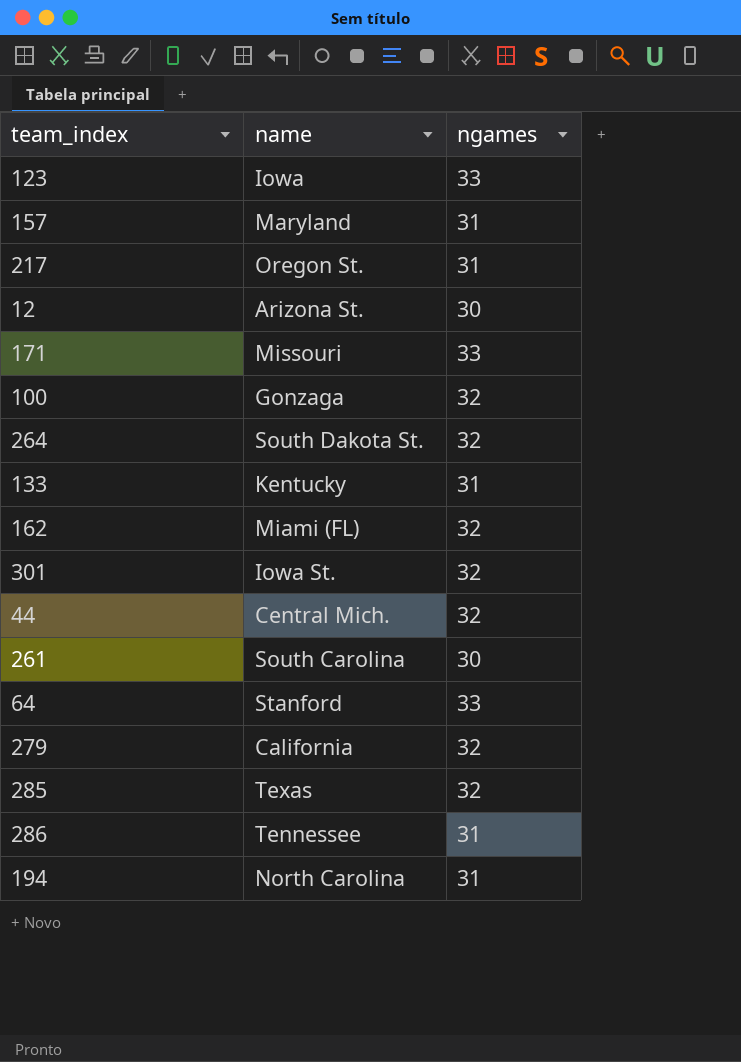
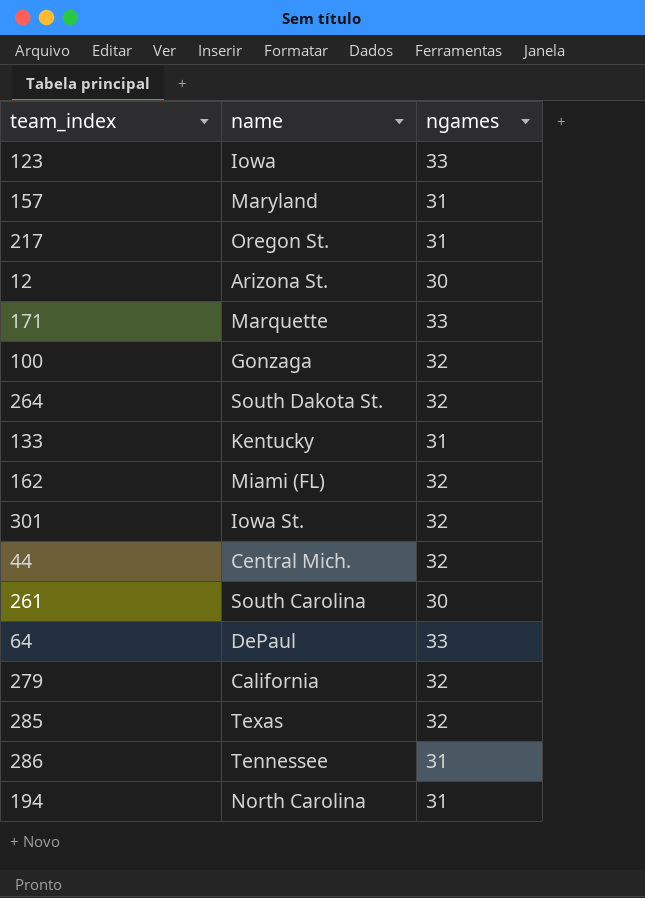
171 | name: Missouri -> Marquette
64 | name: Stanford -> DePaul

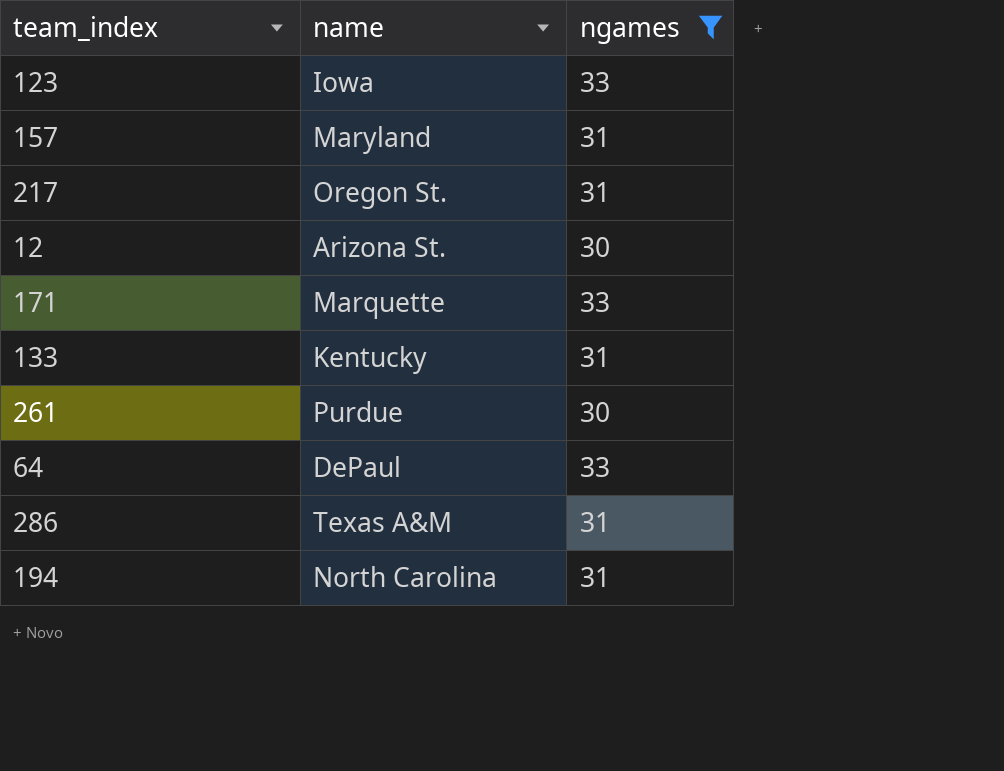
filter: none -> ngames != 32
261 | name: South Carolina -> Purdue
286 | name: Tennessee -> Texas A&M

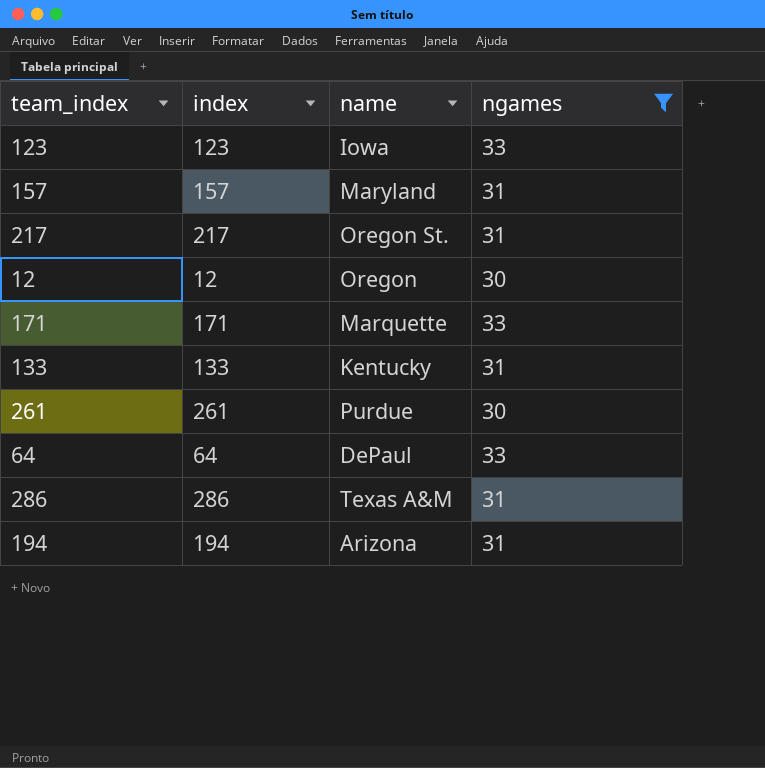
column index | position: none -> 2
12 | name: Arizona St. -> Oregon
194 | name: North Carolina -> Arizona

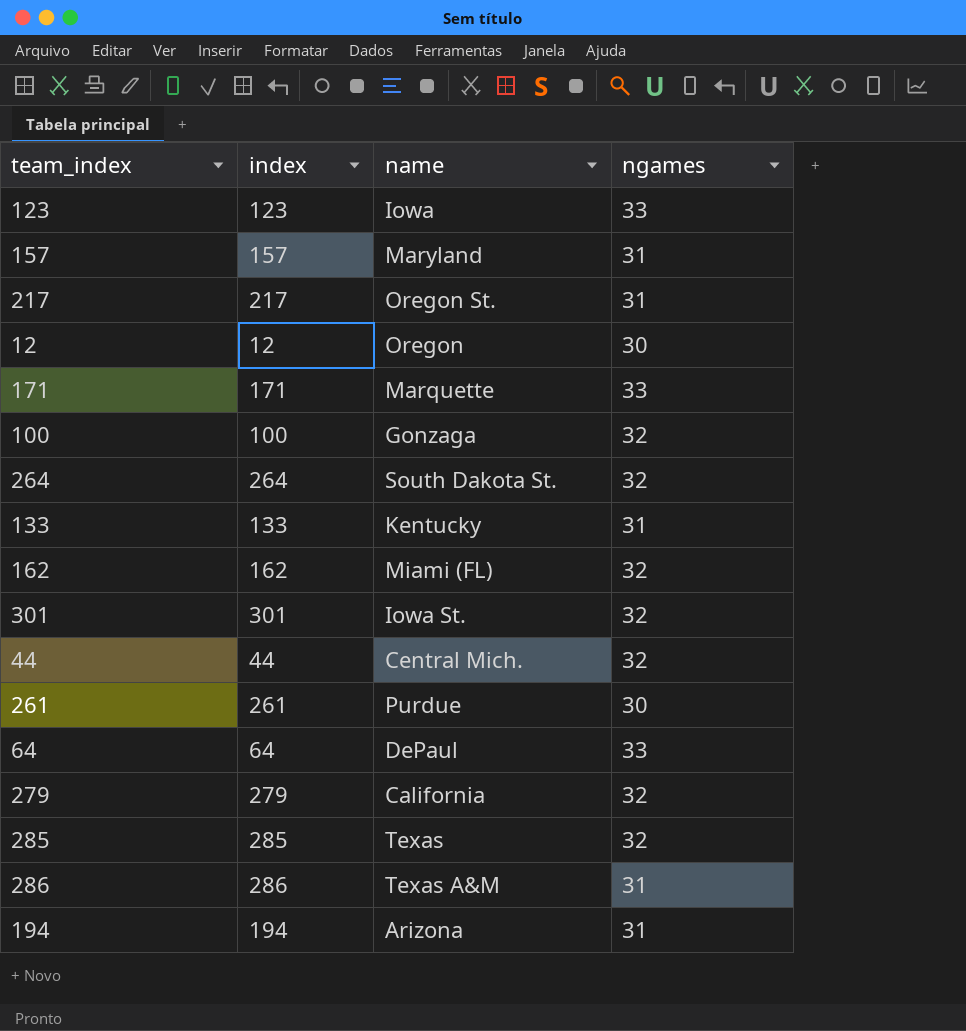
filter: ngames != 32 -> none

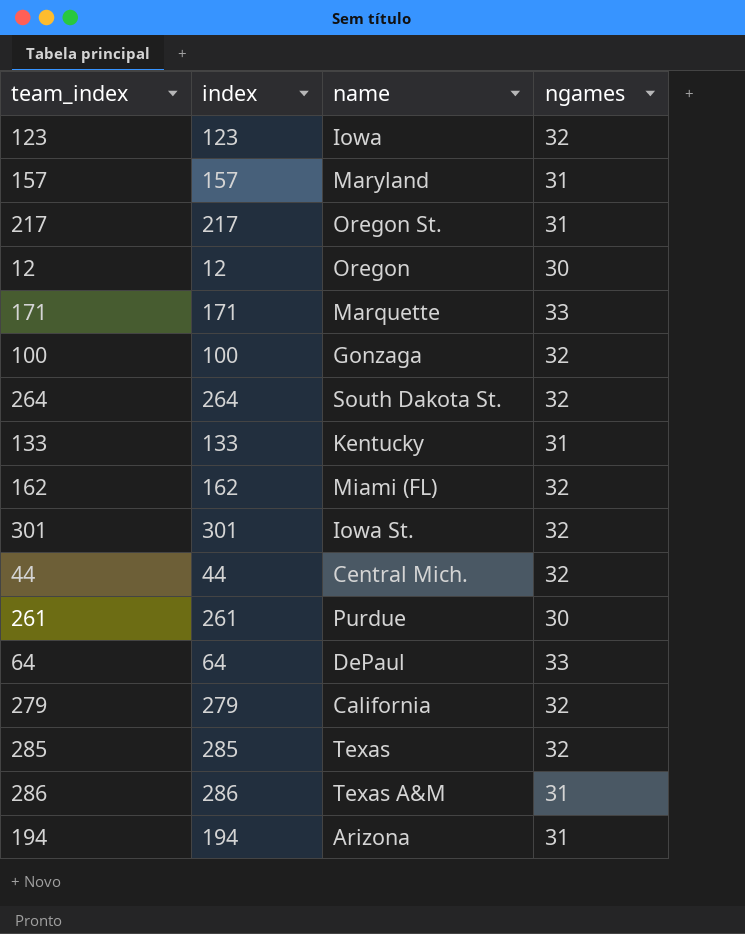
123 | ngames: 33 -> 32

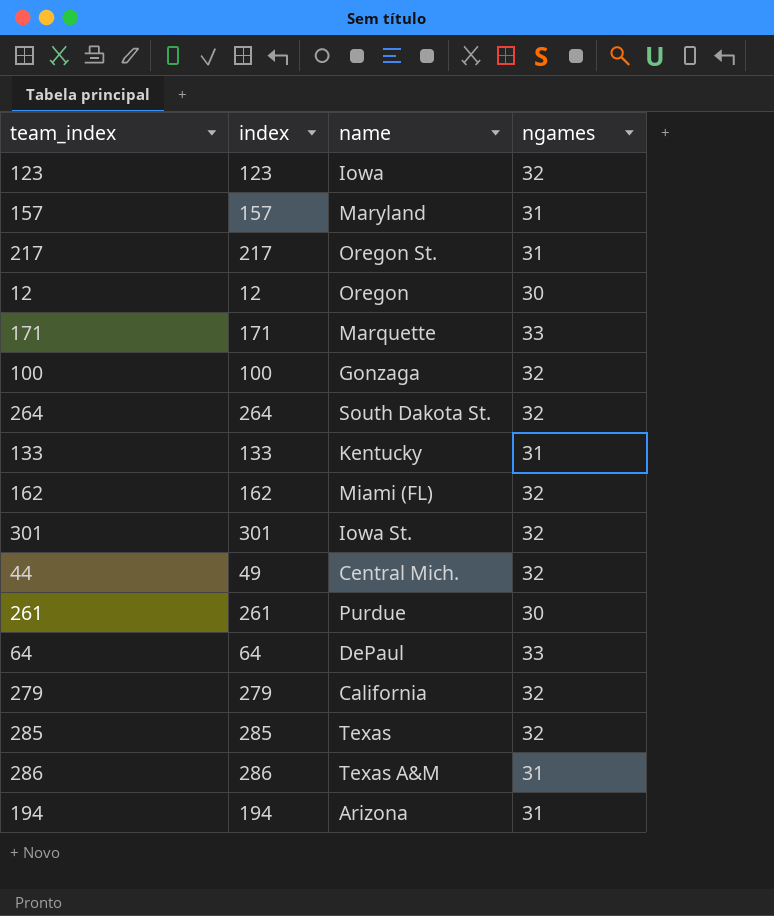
44 | index: 44 -> 49

